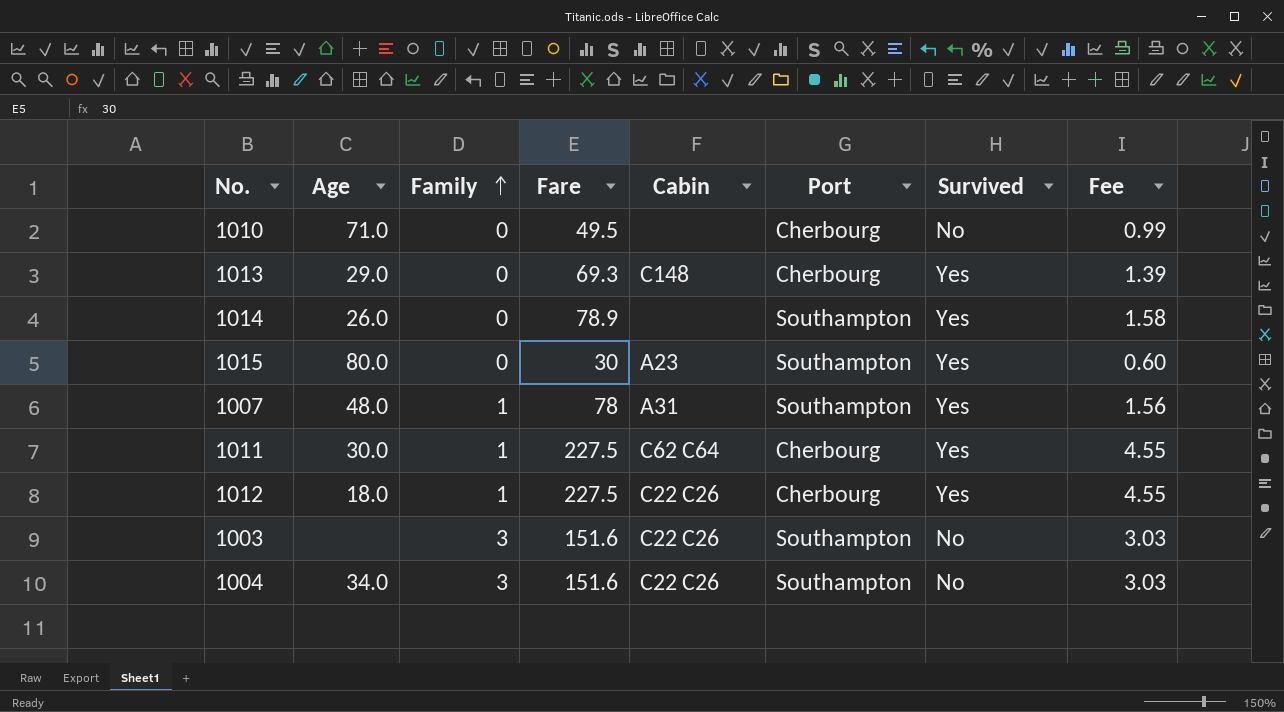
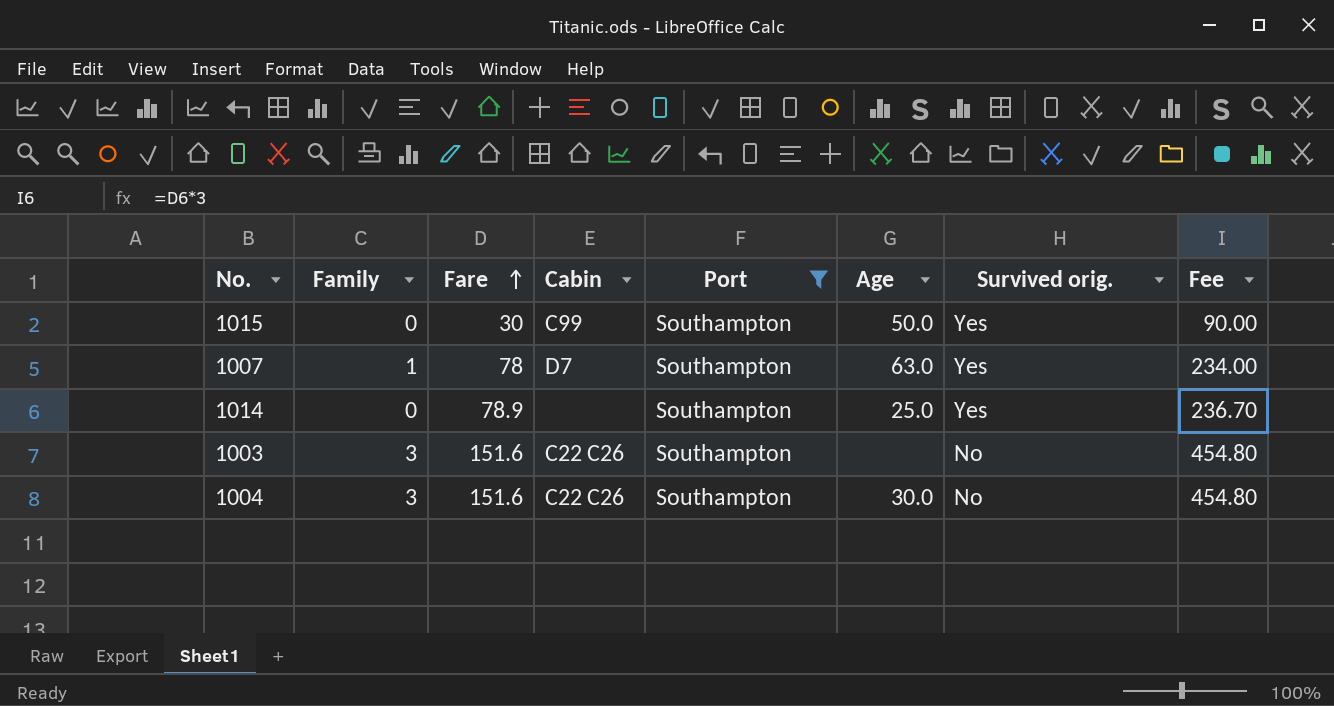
filter: none -> Port = Southampton
row order: Family ascending -> Fare ascending
column Age | position: 2 -> 6
column name: Survived -> Survived orig.
column Fee | formula: [Fare] * 0.02 -> [Fare] * 3
1015 | Cabin: A23 -> C99
1015 | Age: 80.0 -> 50.0
1007 | Cabin: A31 -> D7
1007 | Age: 48.0 -> 63.0
1014 | Age: 26.0 -> 25.0
1004 | Age: 34.0 -> 30.0

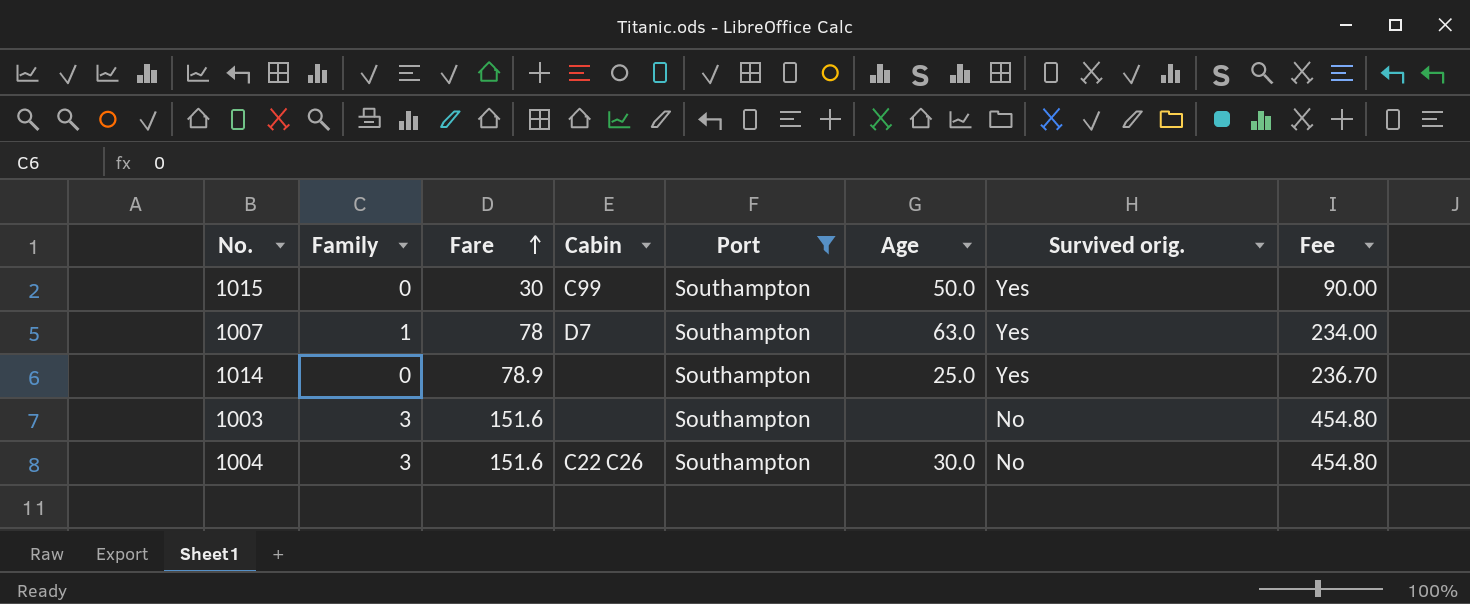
1003 | Cabin: C22 C26 -> none

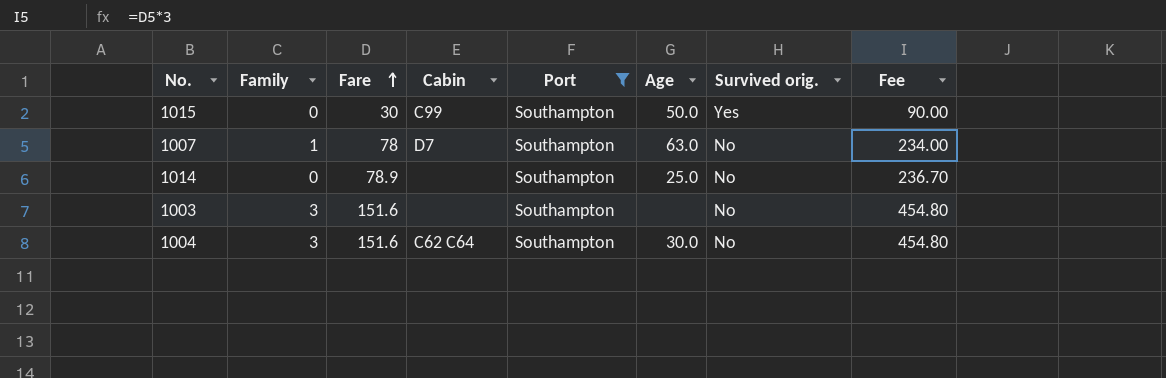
1007 | Survived orig.: Yes -> No
1014 | Survived orig.: Yes -> No
1004 | Cabin: C22 C26 -> C62 C64

